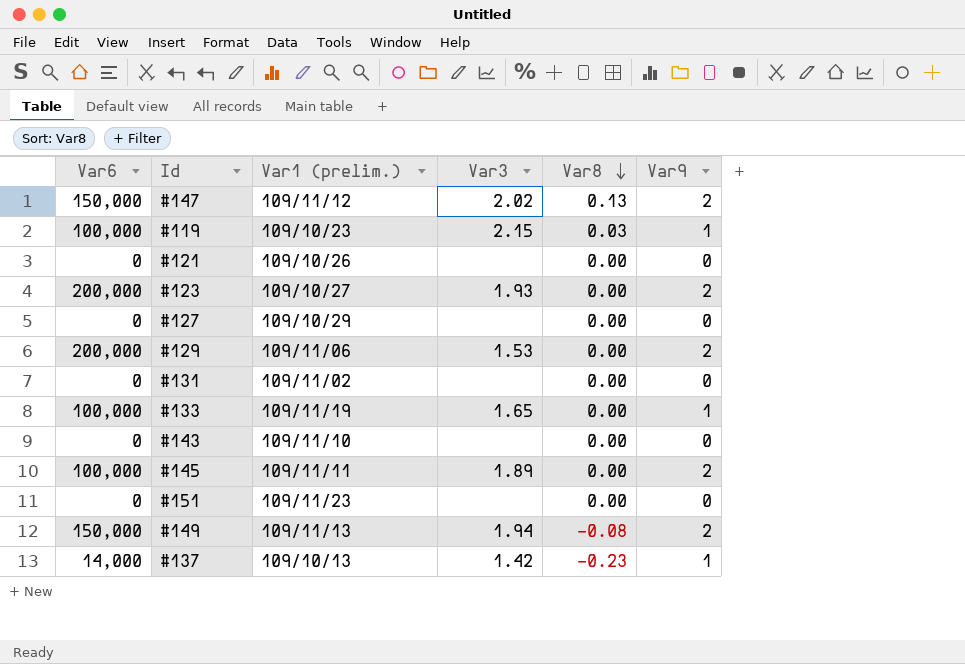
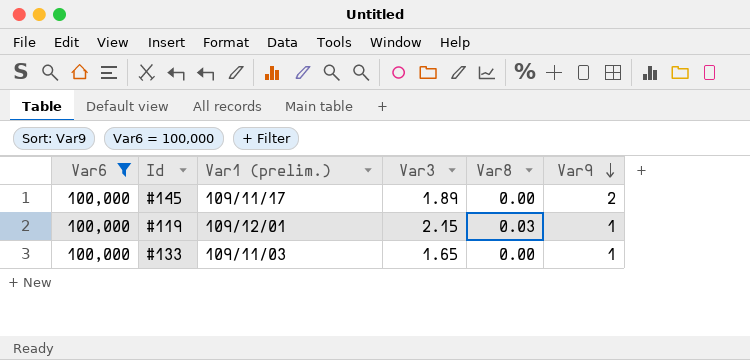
filter: none -> Var6 = 100,000
row order: Var8 descending -> Var9 descending
#145 | Var1 (prelim.): 109/11/11 -> 109/11/17
#119 | Var1 (prelim.): 109/10/23 -> 109/12/01
#133 | Var1 (prelim.): 109/11/19 -> 109/11/03

